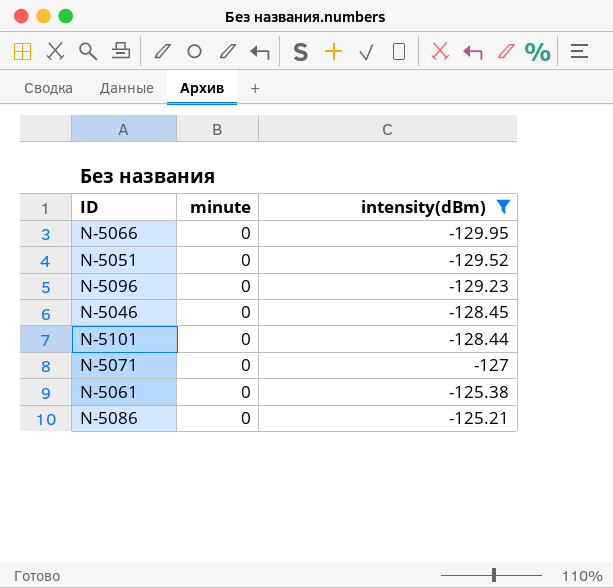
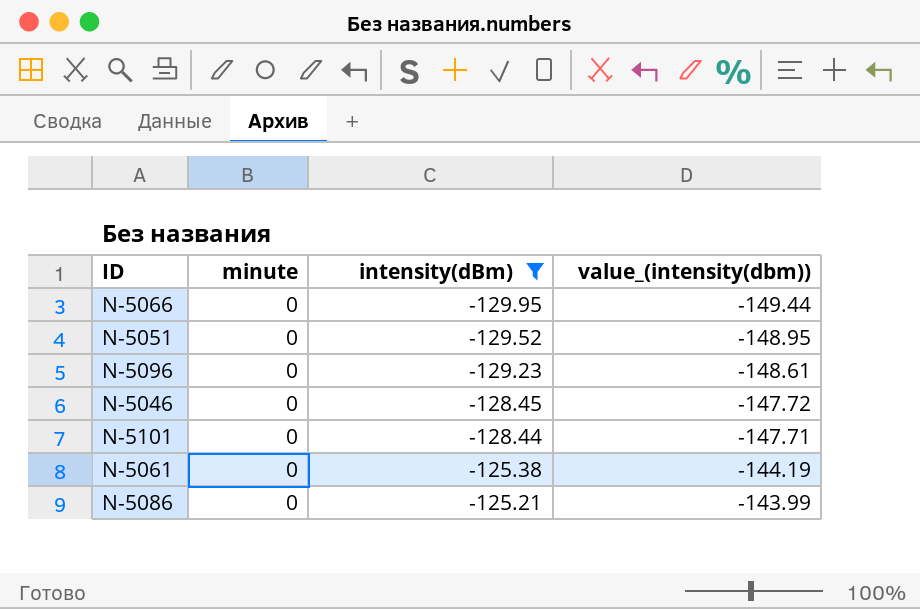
column value_(intensity(dbm)) | formula: none -> [intensity(dBm)] * 1.15
row N-5071: 0 | -127 -> none

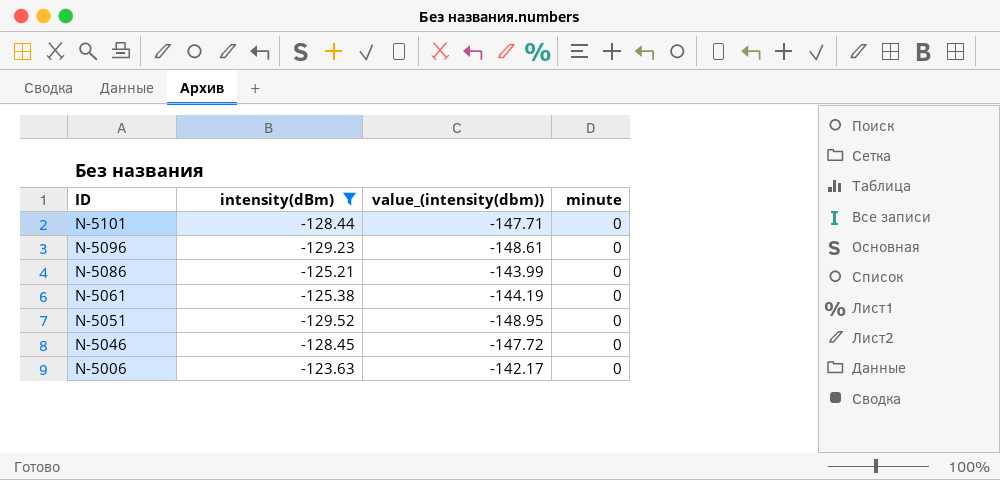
row order: intensity(dBm) ascending -> ID descending
column minute | position: 2 -> 4
row N-5066: 0 | -129.95 | -149.44 -> none
row N-5006: none -> -123.63 | -142.17 | 0

